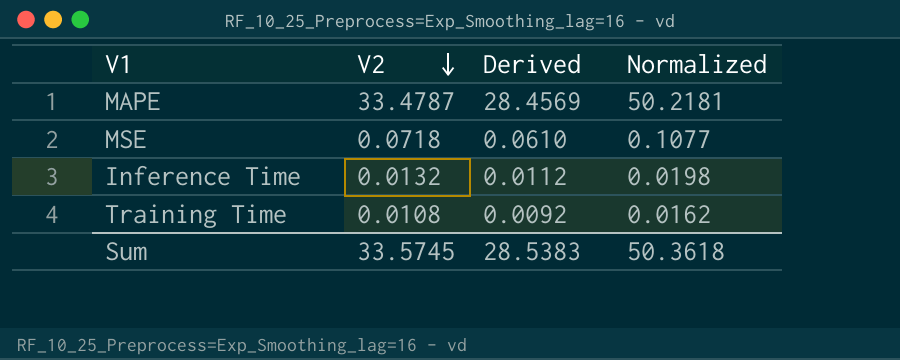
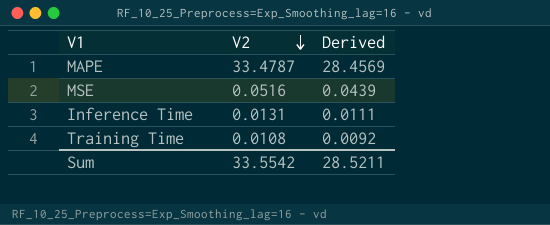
column Normalized | formula: [V2] * 1.5 -> none
MSE | V2: 0.0718 -> 0.0516
MSE | Derived: 0.0610 -> 0.0439
Inference Time | V2: 0.0132 -> 0.0131
Inference Time | Derived: 0.0112 -> 0.0111
Sum | V2: 33.5745 -> 33.5542
Sum | Derived: 28.5383 -> 28.5211

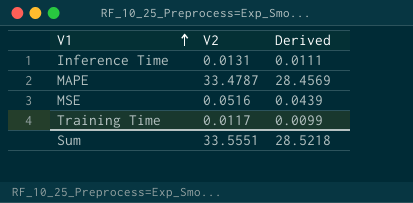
row order: V2 descending -> V1 ascending
Training Time | V2: 0.0108 -> 0.0117
Training Time | Derived: 0.0092 -> 0.0099
Sum | V2: 33.5542 -> 33.5551
Sum | Derived: 28.5211 -> 28.5218

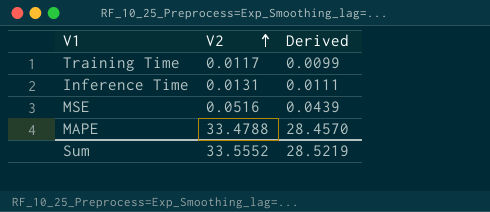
row order: V1 ascending -> V2 ascending
MAPE | V2: 33.4787 -> 33.4788
MAPE | Derived: 28.4569 -> 28.4570
Sum | V2: 33.5551 -> 33.5552
Sum | Derived: 28.5218 -> 28.5219

